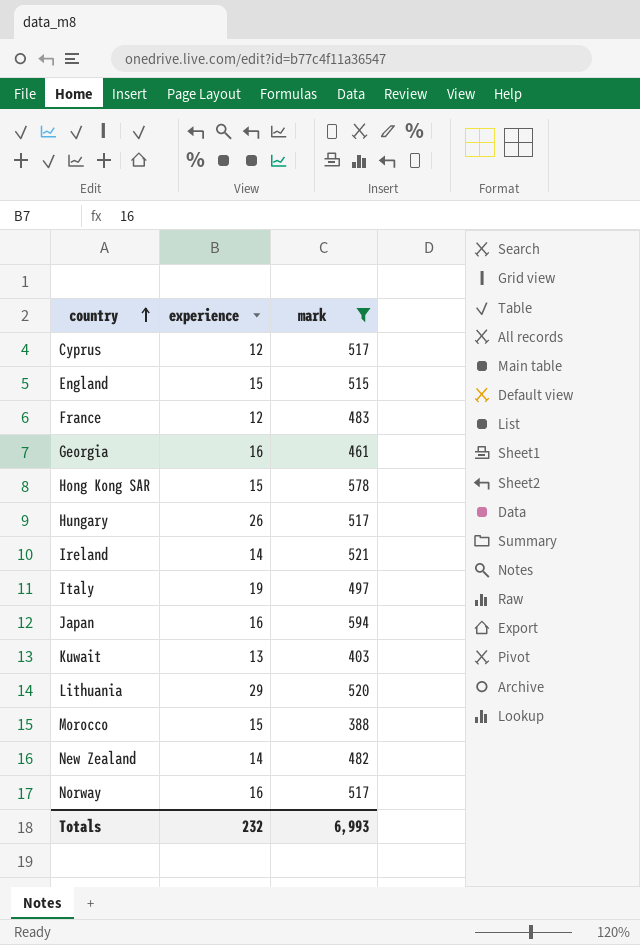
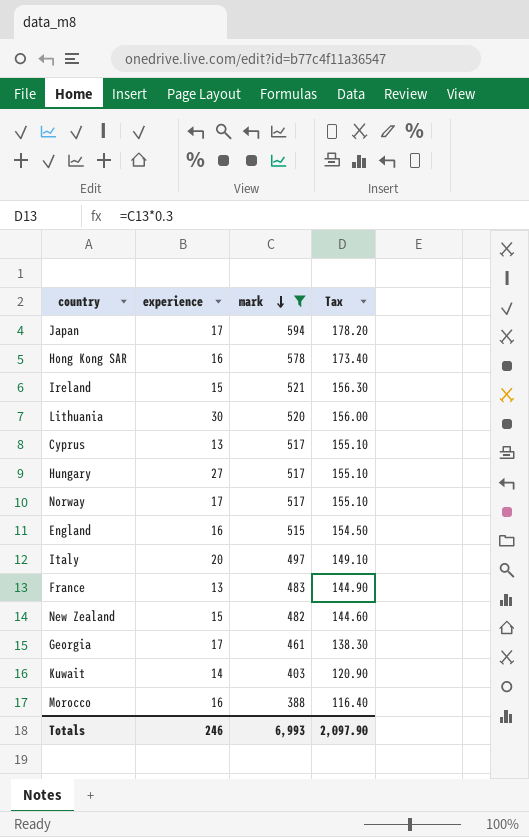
row order: country ascending -> mark descending
column Tax | formula: none -> [mark] * 0.3
Japan | experience: 16 -> 17
Hong Kong SAR | experience: 15 -> 16
Ireland | experience: 14 -> 15
Lithuania | experience: 29 -> 30
Cyprus | experience: 12 -> 13
Hungary | experience: 26 -> 27
Norway | experience: 16 -> 17
England | experience: 15 -> 16
Italy | experience: 19 -> 20
France | experience: 12 -> 13
New Zealand | experience: 14 -> 15
Georgia | experience: 16 -> 17
Kuwait | experience: 13 -> 14
Morocco | experience: 15 -> 16
Totals | experience: 232 -> 246

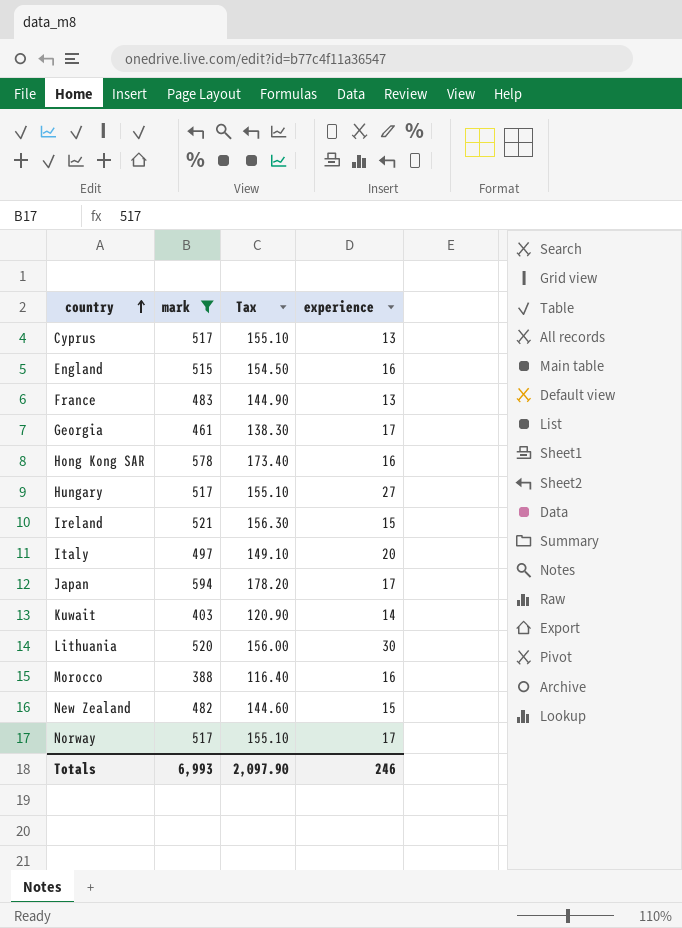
row order: mark descending -> country ascending
column experience | position: 2 -> 4

